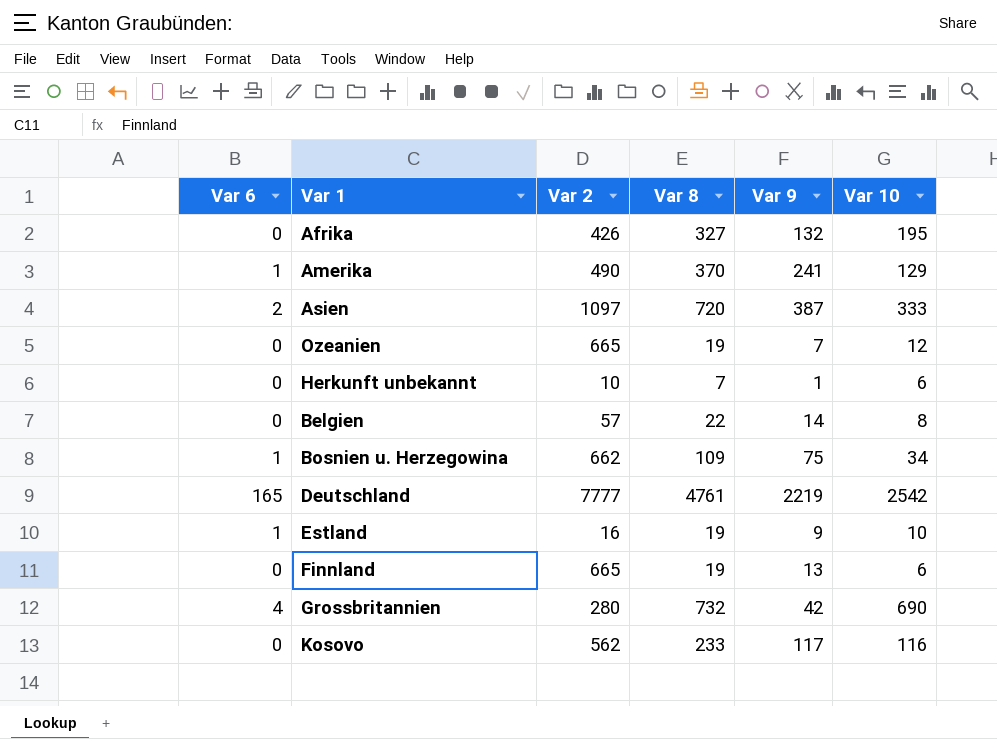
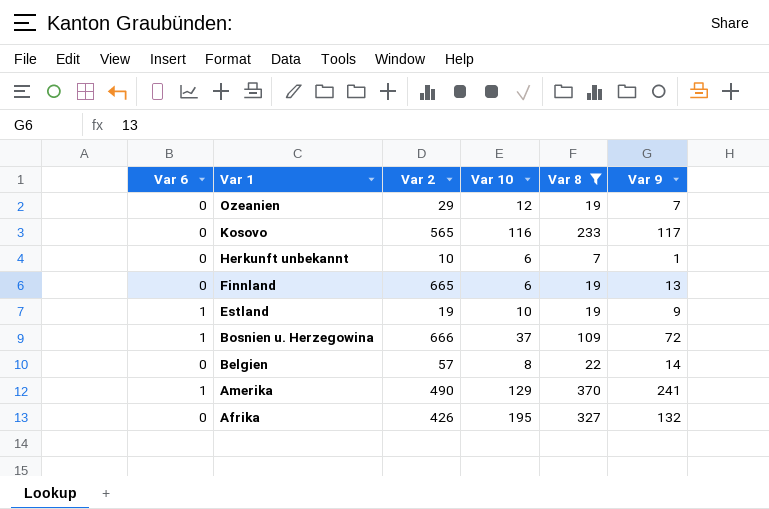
filter: none -> Var 8 <= 370
row order: none -> Var 1 descending
column Var 10 | position: 6 -> 4
Ozeanien | Var 2: 665 -> 29
Kosovo | Var 2: 562 -> 565
Estland | Var 2: 16 -> 19
Bosnien u. Herzegowina | Var 2: 662 -> 666
Bosnien u. Herzegowina | Var 10: 34 -> 37
Bosnien u. Herzegowina | Var 9: 75 -> 72

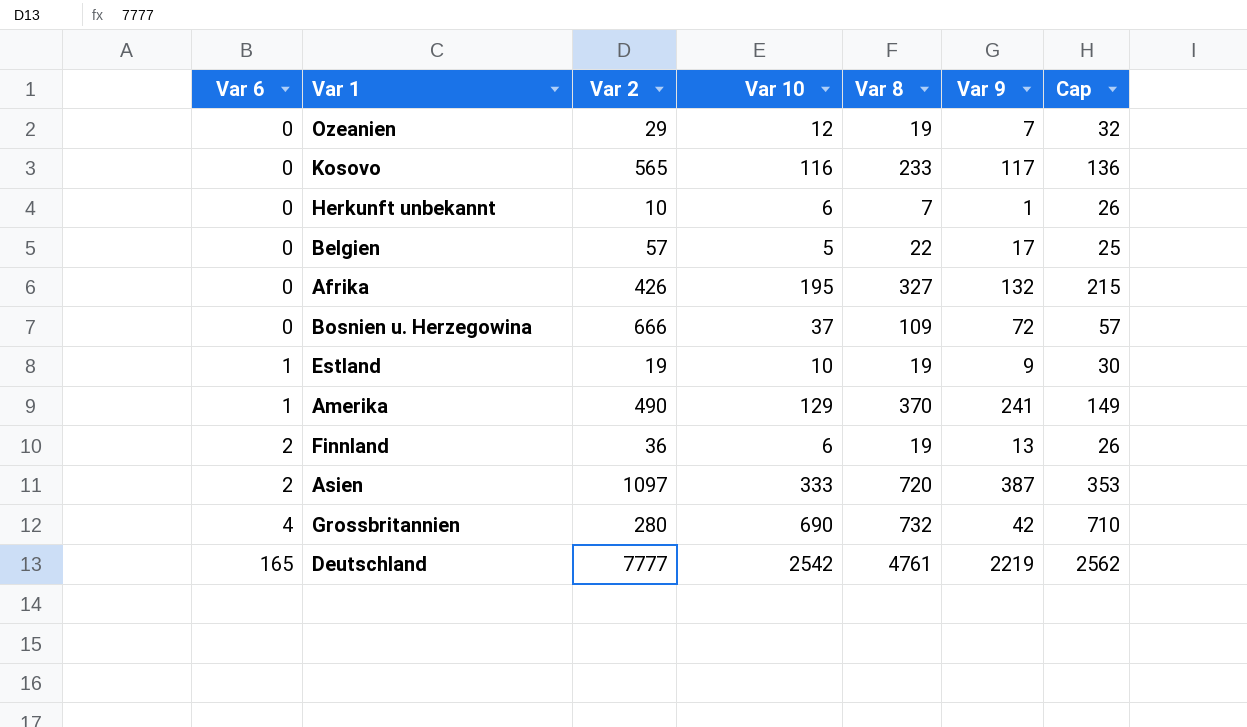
filter: Var 8 <= 370 -> none
row order: Var 1 descending -> Var 6 ascending
column Cap | formula: none -> [Var 10] + 20
Belgien | Var 10: 8 -> 5
Belgien | Var 9: 14 -> 17
Bosnien u. Herzegowina | Var 6: 1 -> 0
Finnland | Var 6: 0 -> 2
Finnland | Var 2: 665 -> 36

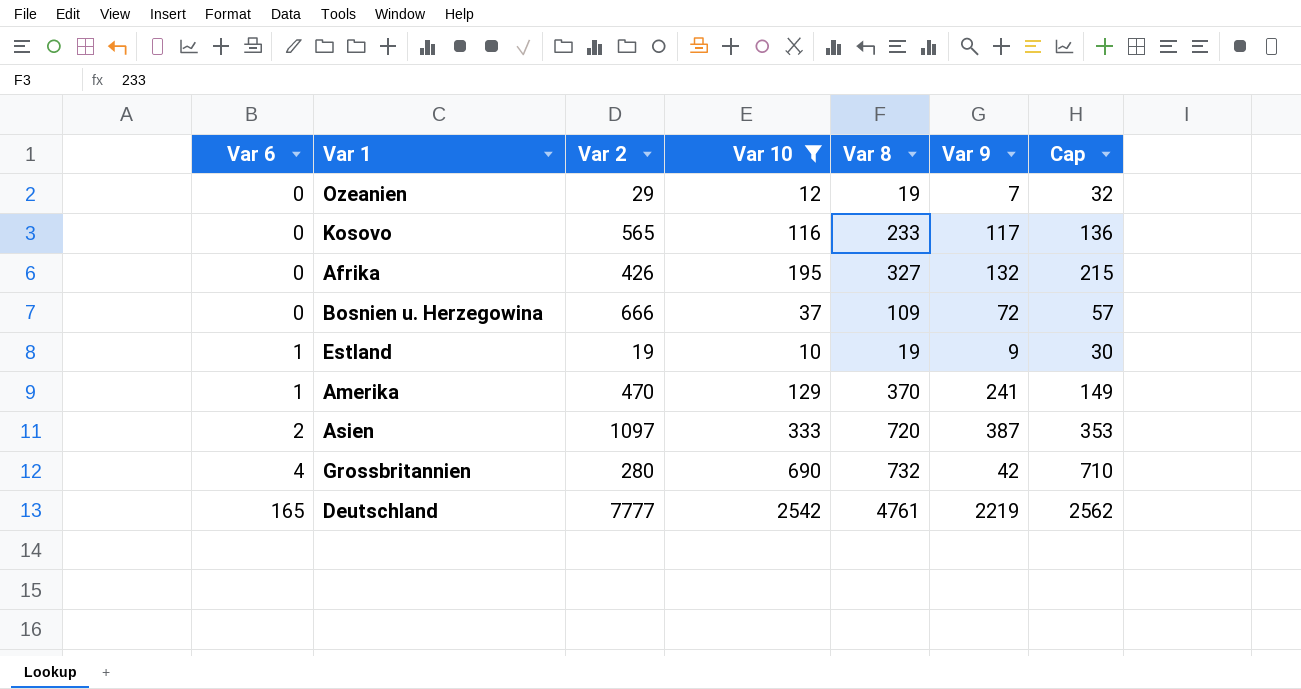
filter: none -> Var 10 >= 10
Amerika | Var 2: 490 -> 470

